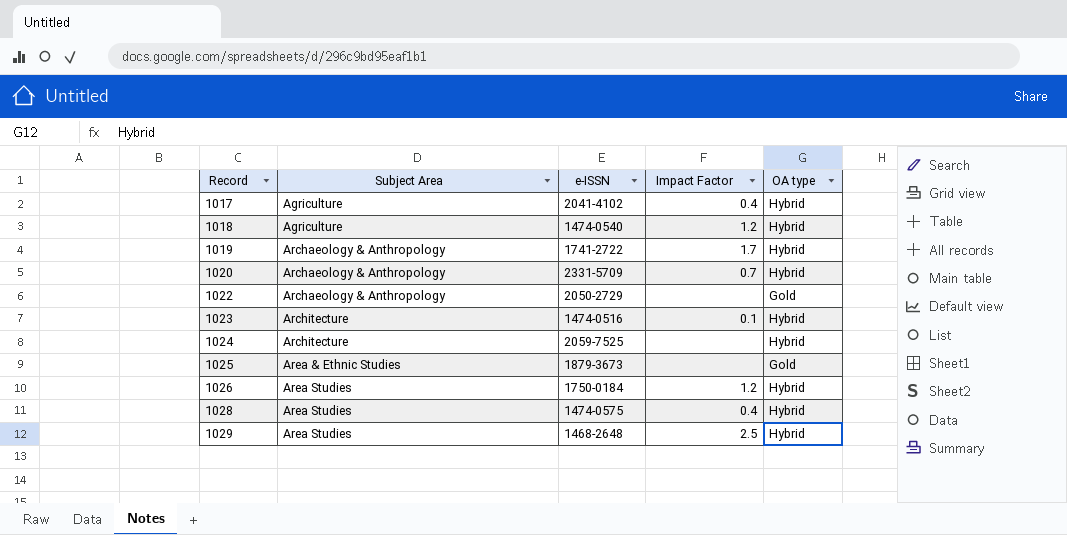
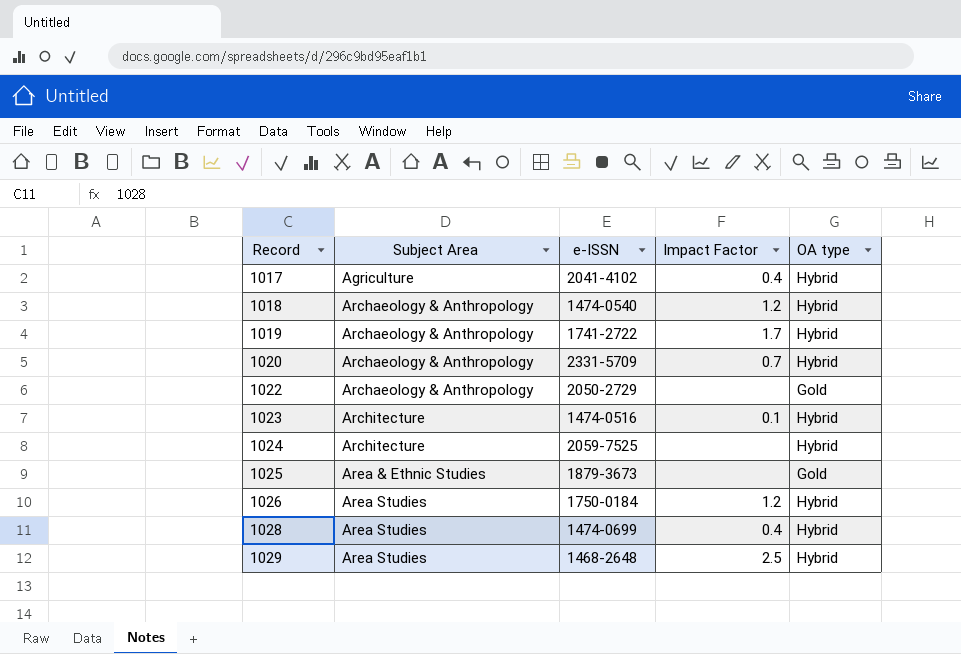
1018 | Subject Area: Agriculture -> Archaeology & Anthropology
1028 | e-ISSN: 1474-0575 -> 1474-0699

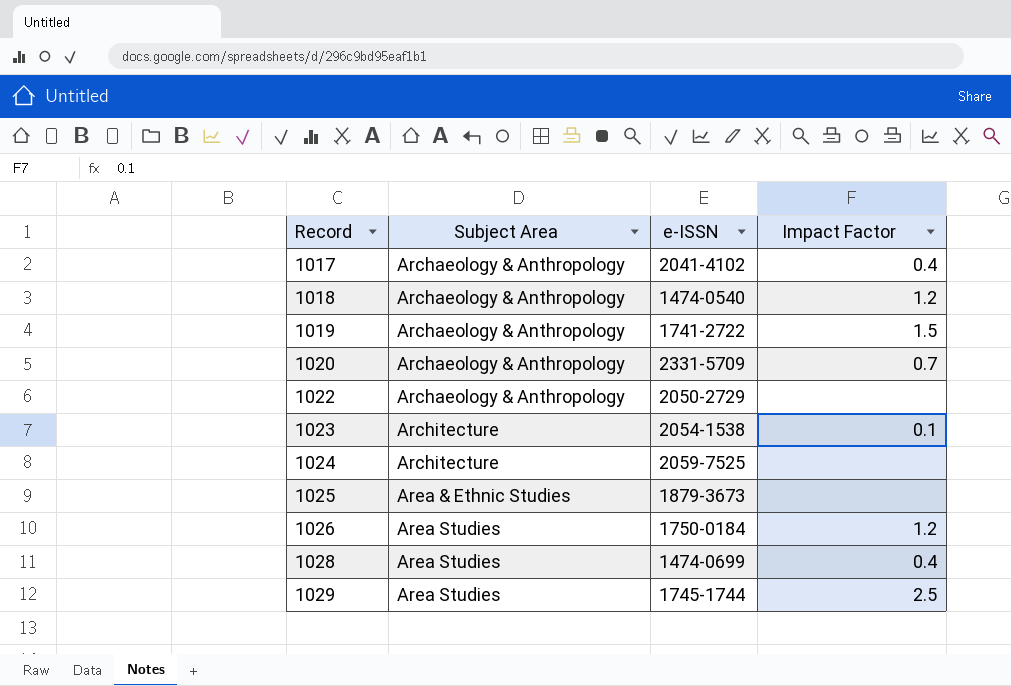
column OA type | position: 5 -> none
1017 | Subject Area: Agriculture -> Archaeology & Anthropology
1019 | Impact Factor: 1.7 -> 1.5
1023 | e-ISSN: 1474-0516 -> 2054-1538
1029 | e-ISSN: 1468-2648 -> 1745-1744

